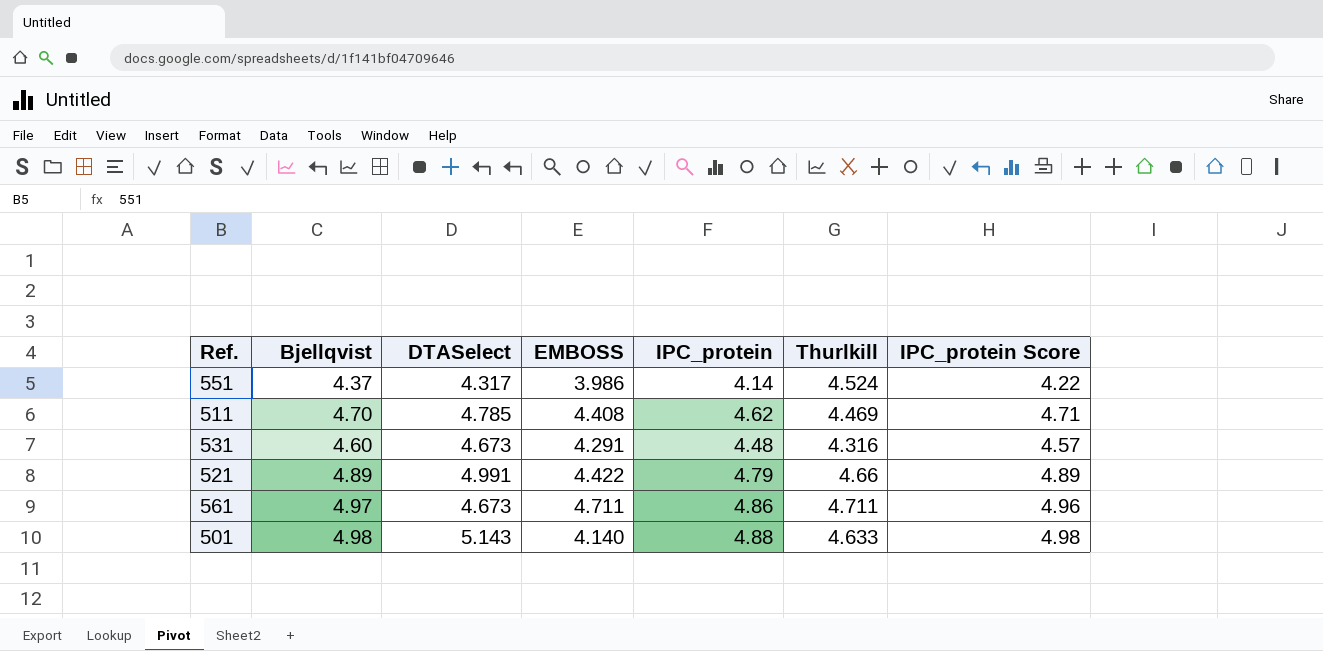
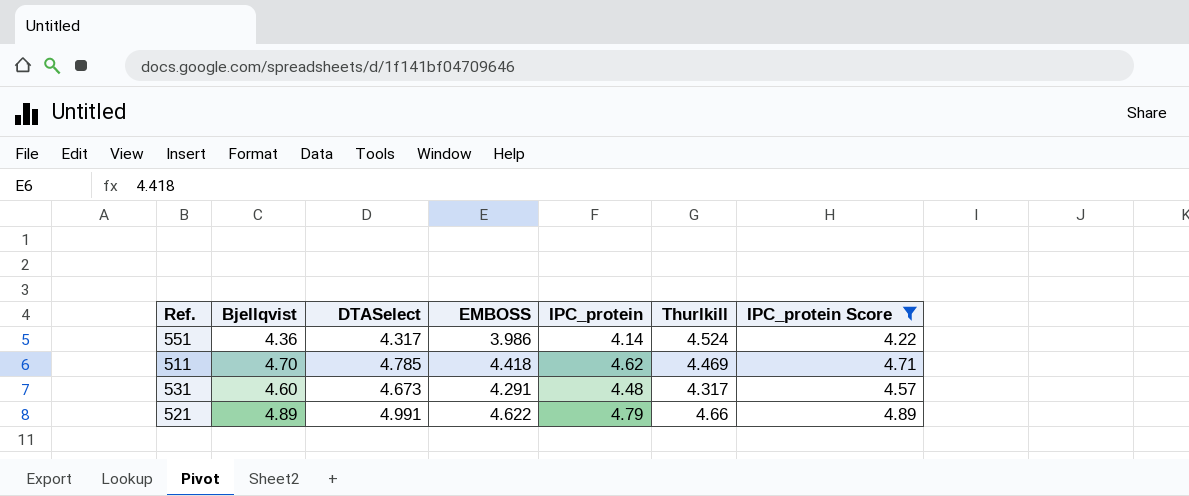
filter: none -> IPC_protein Score <= 4.89
551 | Bjellqvist: 4.37 -> 4.36
511 | EMBOSS: 4.408 -> 4.418
531 | Thurlkill: 4.316 -> 4.317
521 | EMBOSS: 4.422 -> 4.622

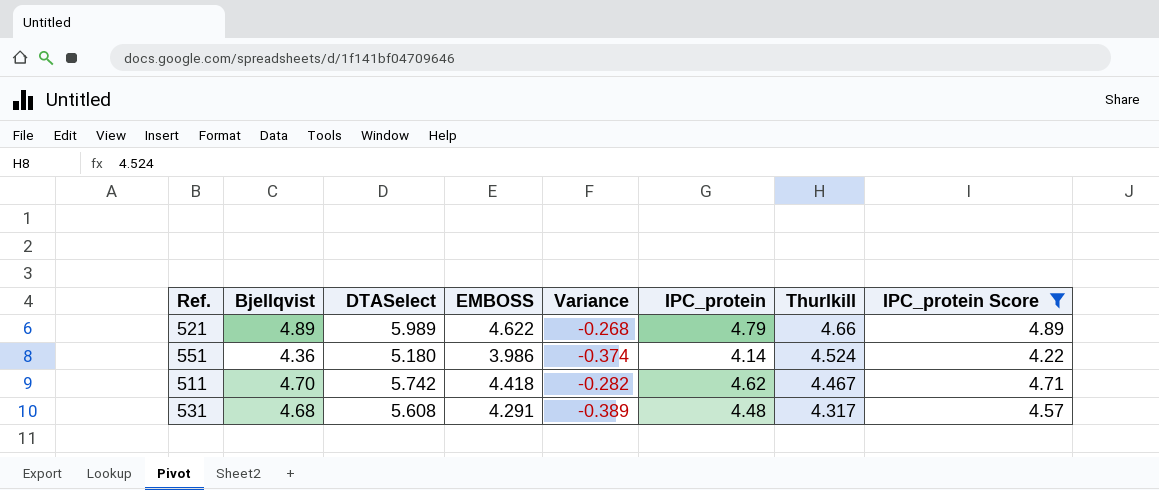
row order: none -> Thurlkill descending
column Variance | formula: none -> [EMBOSS] - [Bjellqvist]
521 | DTASelect: 4.991 -> 5.989
551 | DTASelect: 4.317 -> 5.180
511 | DTASelect: 4.785 -> 5.742
511 | Thurlkill: 4.469 -> 4.467
531 | Bjellqvist: 4.60 -> 4.68
531 | DTASelect: 4.673 -> 5.608

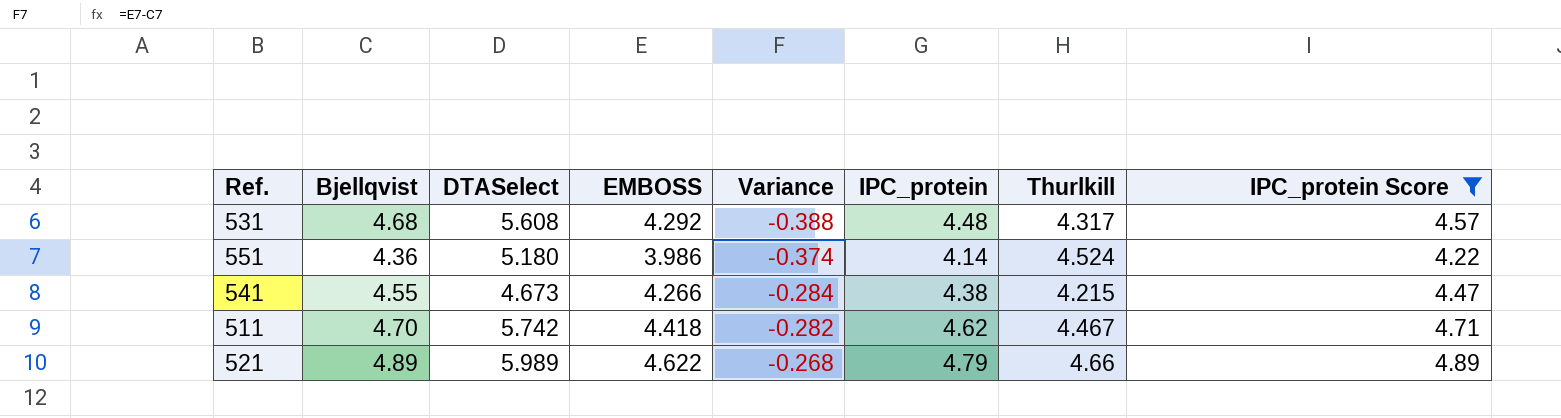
row order: Thurlkill descending -> Variance ascending
531 | EMBOSS: 4.291 -> 4.292
531 | Variance: -0.389 -> -0.388
row 541: none -> 4.55 | 4.673 | 4.266 | -0.284 | 4.38 | 4.215 | 4.47

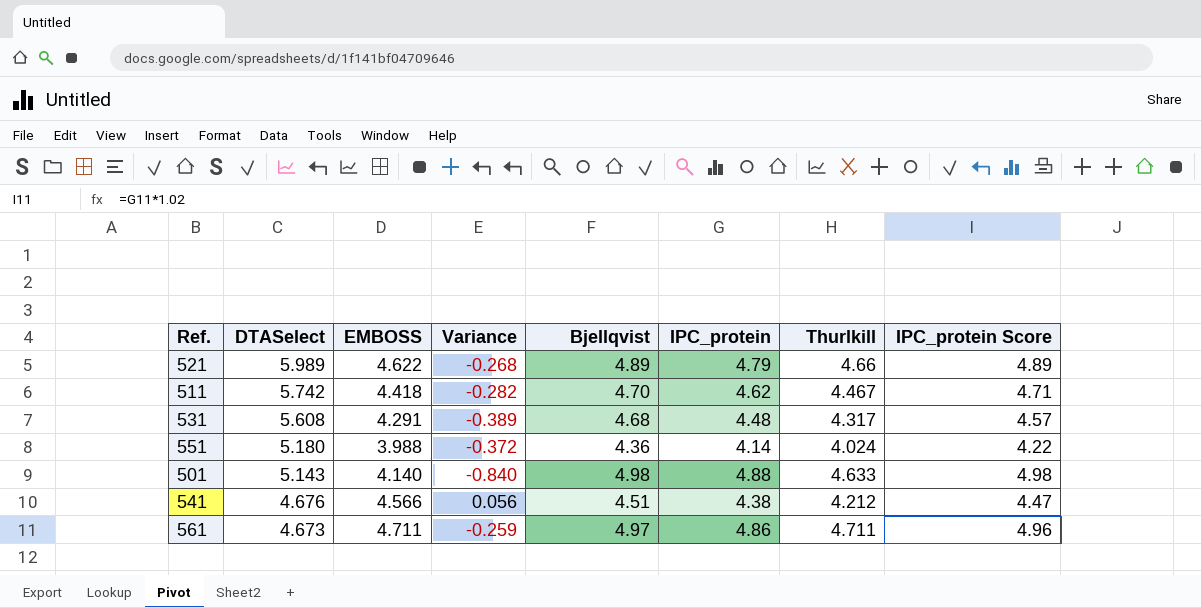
filter: IPC_protein Score <= 4.89 -> none
row order: Variance ascending -> DTASelect descending
column Bjellqvist | position: 2 -> 5
531 | EMBOSS: 4.292 -> 4.291
531 | Variance: -0.388 -> -0.389
551 | EMBOSS: 3.986 -> 3.988
551 | Variance: -0.374 -> -0.372
551 | Thurlkill: 4.524 -> 4.024
541 | DTASelect: 4.673 -> 4.676
541 | EMBOSS: 4.266 -> 4.566
541 | Variance: -0.284 -> 0.056
541 | Bjellqvist: 4.55 -> 4.51
541 | Thurlkill: 4.215 -> 4.212

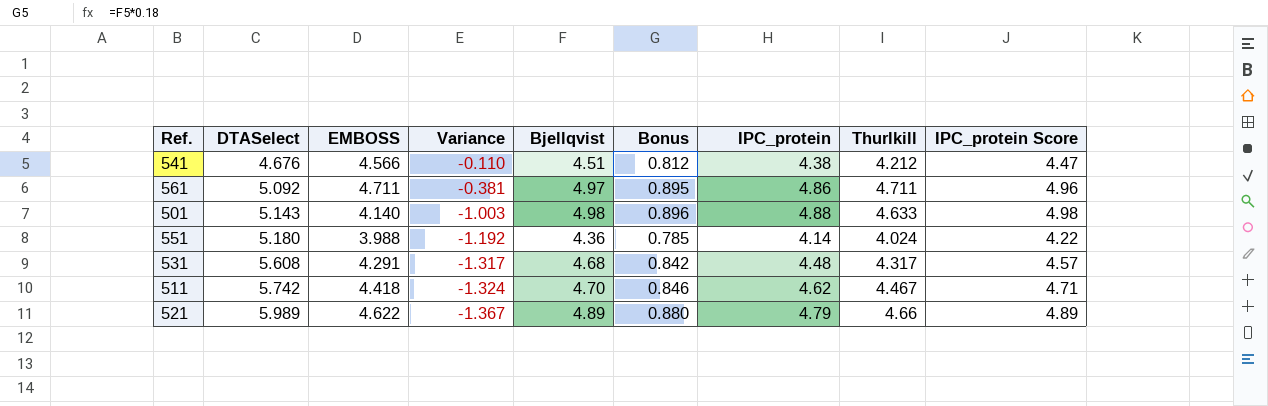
row order: DTASelect descending -> DTASelect ascending
column Variance | formula: [EMBOSS] - [Bjellqvist] -> [EMBOSS] - [DTASelect]
column Bonus | formula: none -> [Bjellqvist] * 0.18
561 | DTASelect: 4.673 -> 5.092

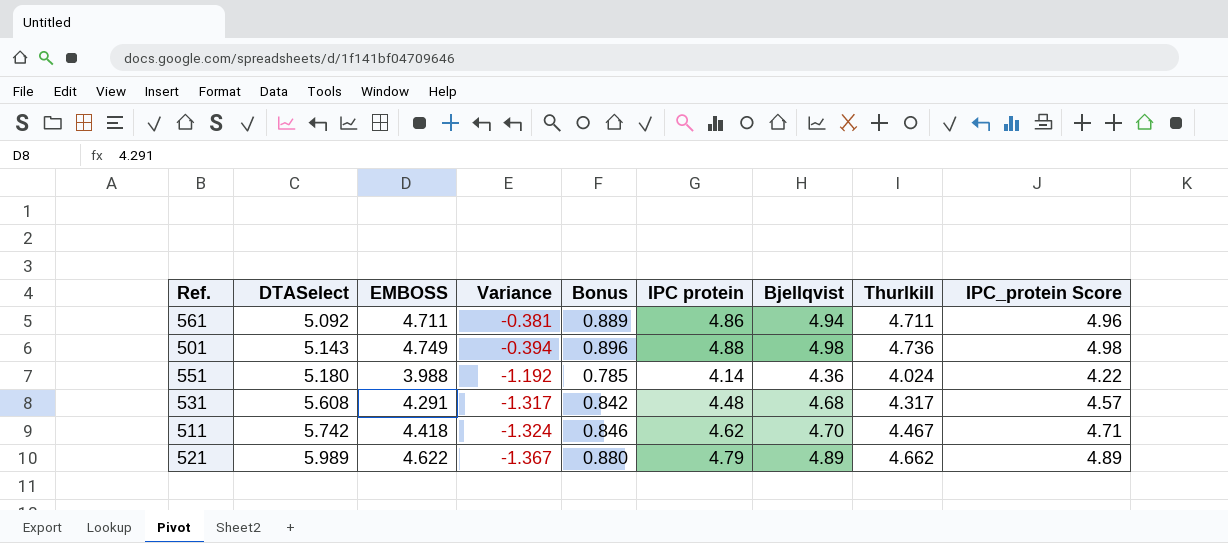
column name: IPC_protein -> IPC protein
column Bjellqvist | position: 5 -> 7
row 541: 4.676 | 4.566 | -0.110 | 4.51 | 0.812 | 4.38 | 4.212 | 4.47 -> none
561 | Bonus: 0.895 -> 0.889
561 | Bjellqvist: 4.97 -> 4.94
501 | EMBOSS: 4.140 -> 4.749
501 | Variance: -1.003 -> -0.394
501 | Thurlkill: 4.633 -> 4.736
521 | Thurlkill: 4.66 -> 4.662

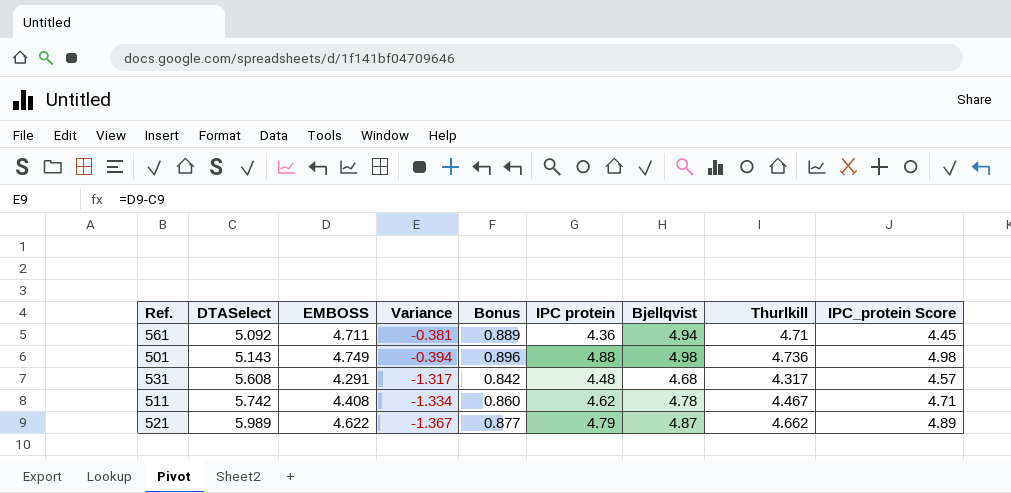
row 551: 5.180 | 3.988 | -1.192 | 0.785 | 4.14 | 4.36 | 4.024 | 4.22 -> none
561 | IPC protein: 4.86 -> 4.36
561 | Thurlkill: 4.711 -> 4.71
561 | IPC_protein Score: 4.96 -> 4.45
511 | EMBOSS: 4.418 -> 4.408
511 | Variance: -1.324 -> -1.334
511 | Bonus: 0.846 -> 0.860
511 | Bjellqvist: 4.70 -> 4.78
521 | Bonus: 0.880 -> 0.877
521 | Bjellqvist: 4.89 -> 4.87

